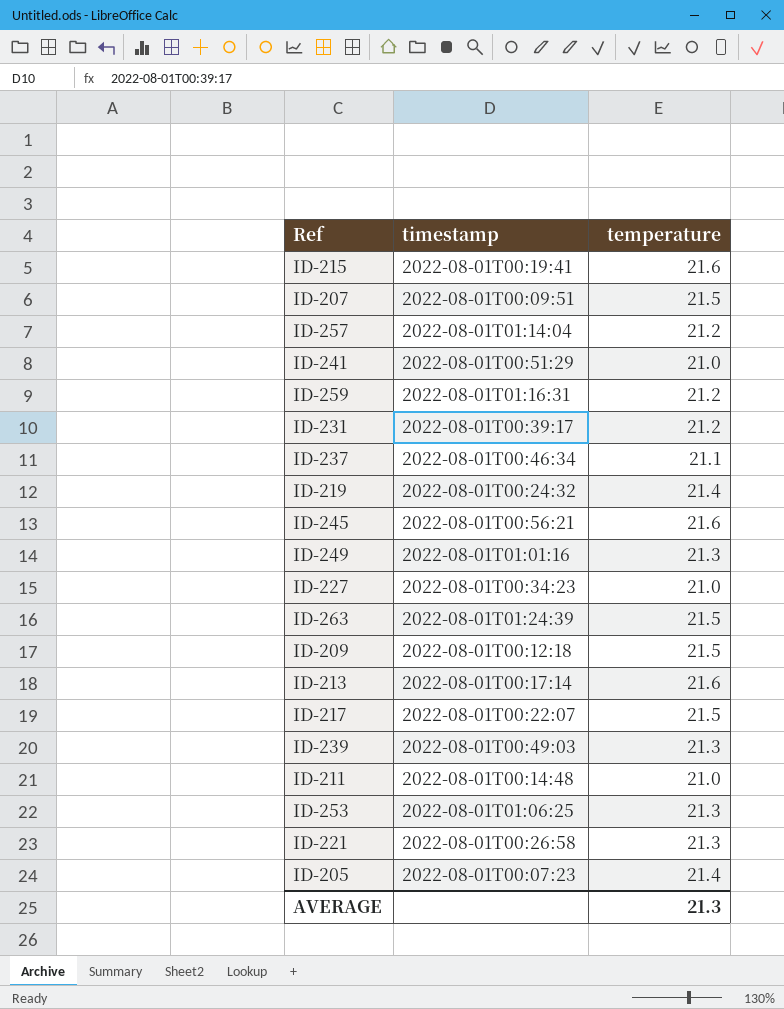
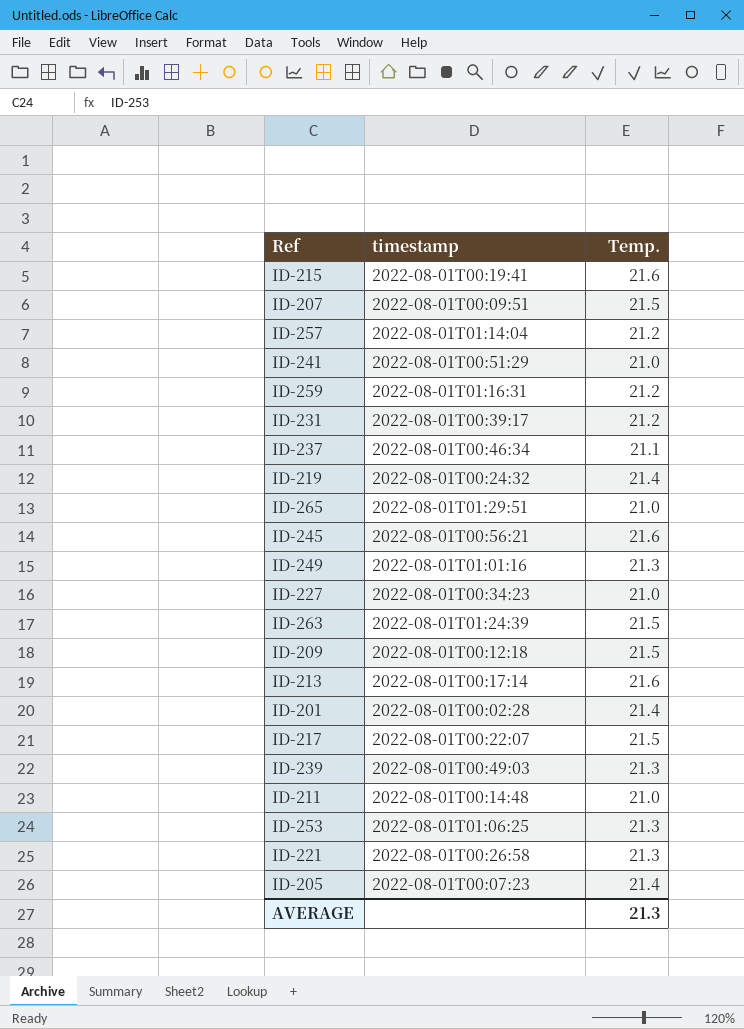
column name: temperature -> Temp.
row ID-265: none -> 2022-08-01T01:29:51 | 21.0
row ID-201: none -> 2022-08-01T00:02:28 | 21.4

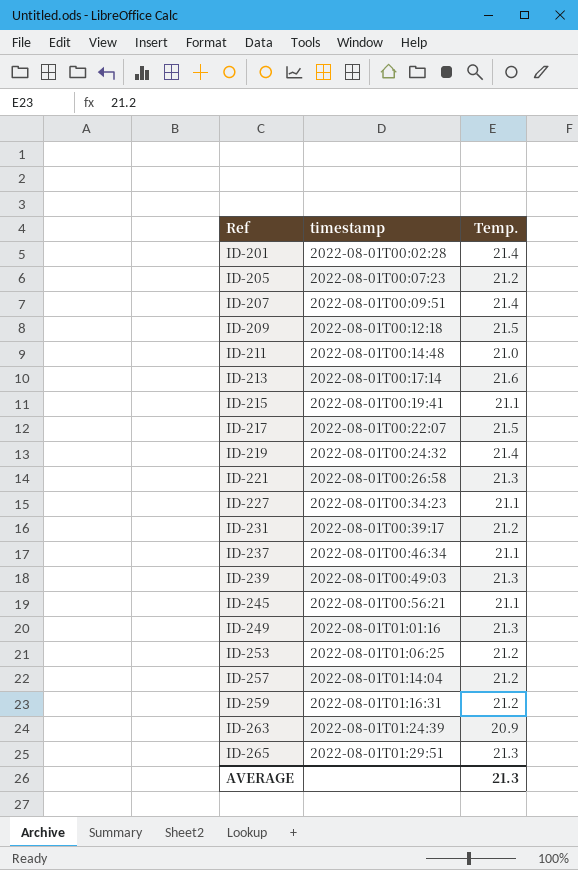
row order: none -> Ref ascending
row ID-241: 2022-08-01T00:51:29 | 21.0 -> none
ID-205 | Temp.: 21.4 -> 21.2
ID-207 | Temp.: 21.5 -> 21.4
ID-215 | Temp.: 21.6 -> 21.1
ID-227 | Temp.: 21.0 -> 21.1
ID-245 | Temp.: 21.6 -> 21.1
ID-253 | Temp.: 21.3 -> 21.2
ID-263 | Temp.: 21.5 -> 20.9
ID-265 | Temp.: 21.0 -> 21.3

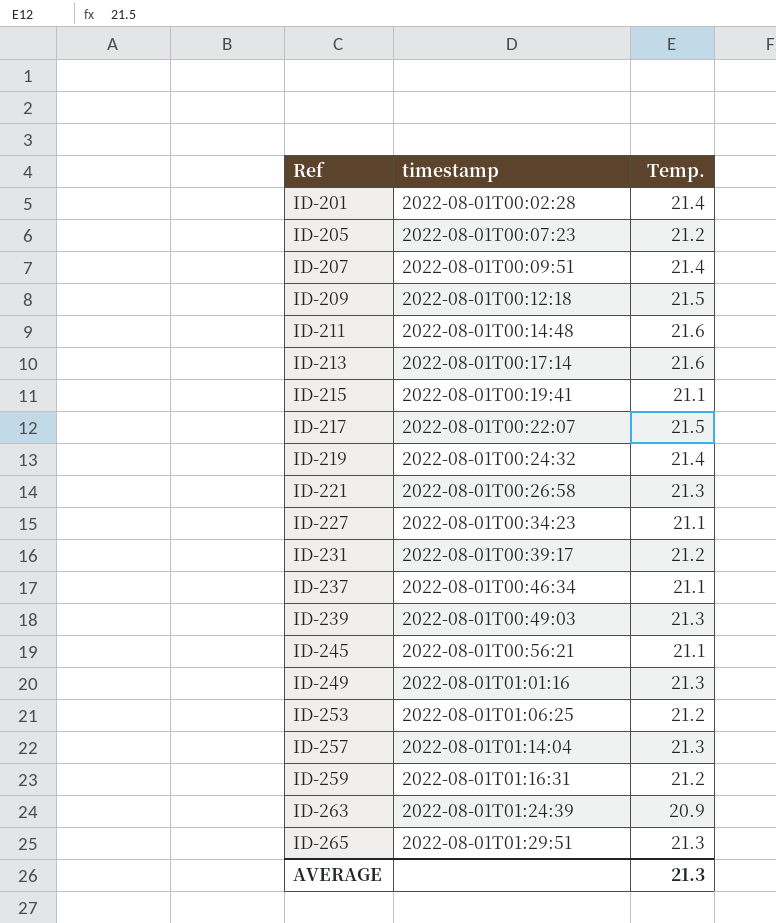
ID-211 | Temp.: 21.0 -> 21.6
ID-257 | Temp.: 21.2 -> 21.3

